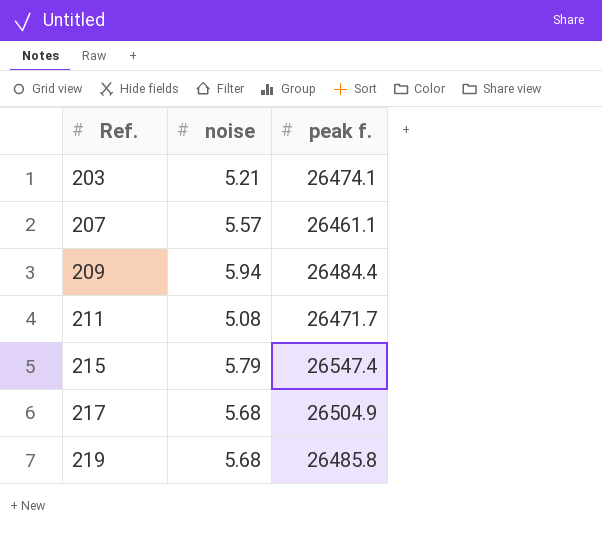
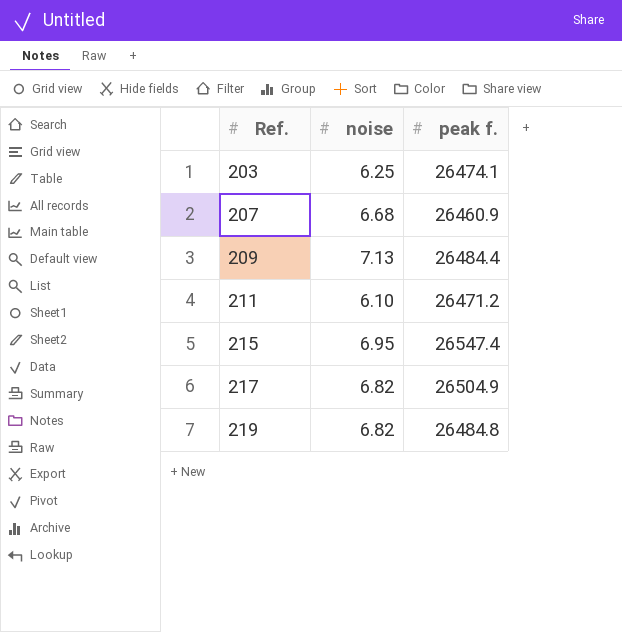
203 | noise: 5.21 -> 6.25
207 | noise: 5.57 -> 6.68
207 | peak f.: 26461.1 -> 26460.9
209 | noise: 5.94 -> 7.13
211 | noise: 5.08 -> 6.10
211 | peak f.: 26471.7 -> 26471.2
215 | noise: 5.79 -> 6.95
217 | noise: 5.68 -> 6.82
219 | noise: 5.68 -> 6.82
219 | peak f.: 26485.8 -> 26484.8

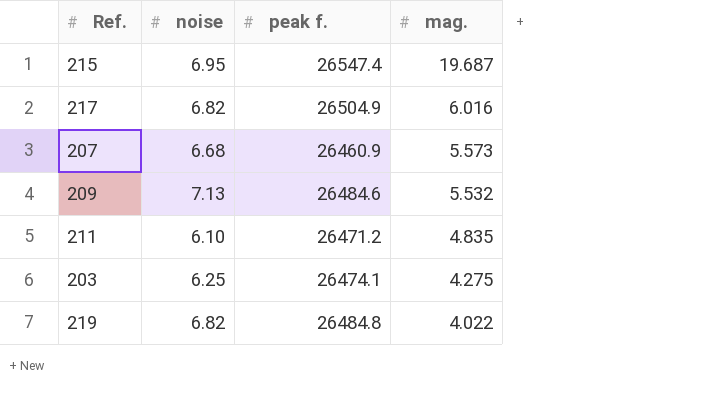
row order: Ref. ascending -> mag. descending
column mag. | position: none -> 4
209 | peak f.: 26484.4 -> 26484.6

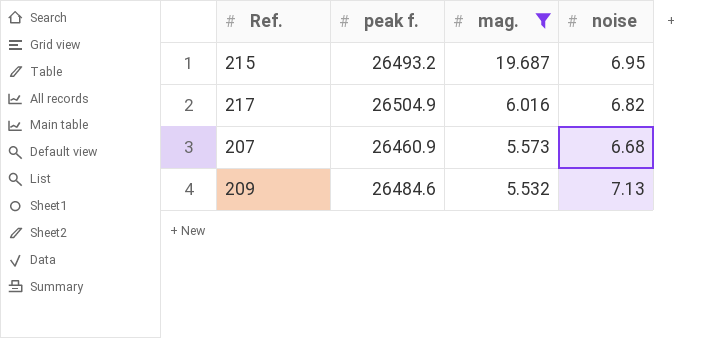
filter: none -> mag. >= 5.532
column noise | position: 2 -> 4
215 | peak f.: 26547.4 -> 26493.2

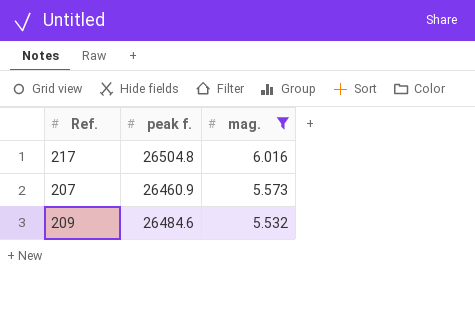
column noise | position: 4 -> none
row 215: 26493.2 | 19.687 | 6.95 -> none
217 | peak f.: 26504.9 -> 26504.8

